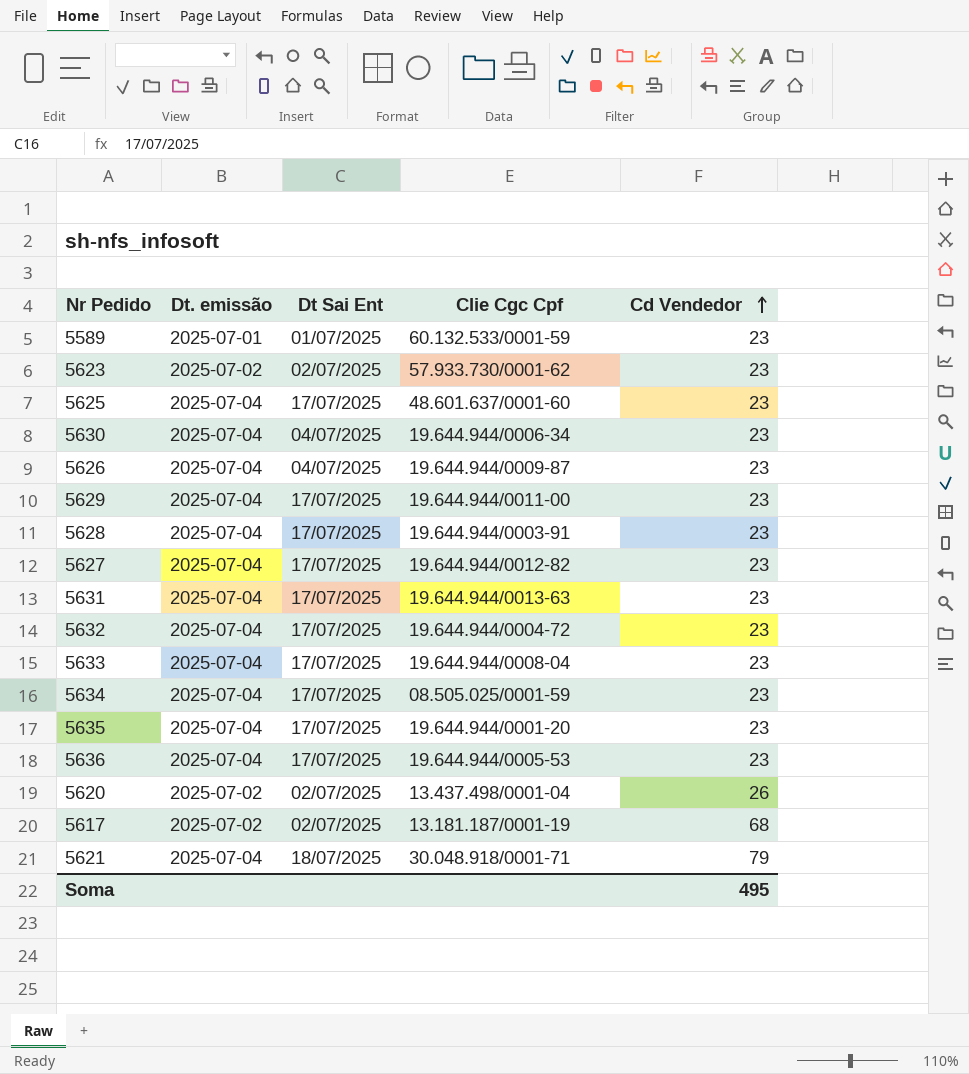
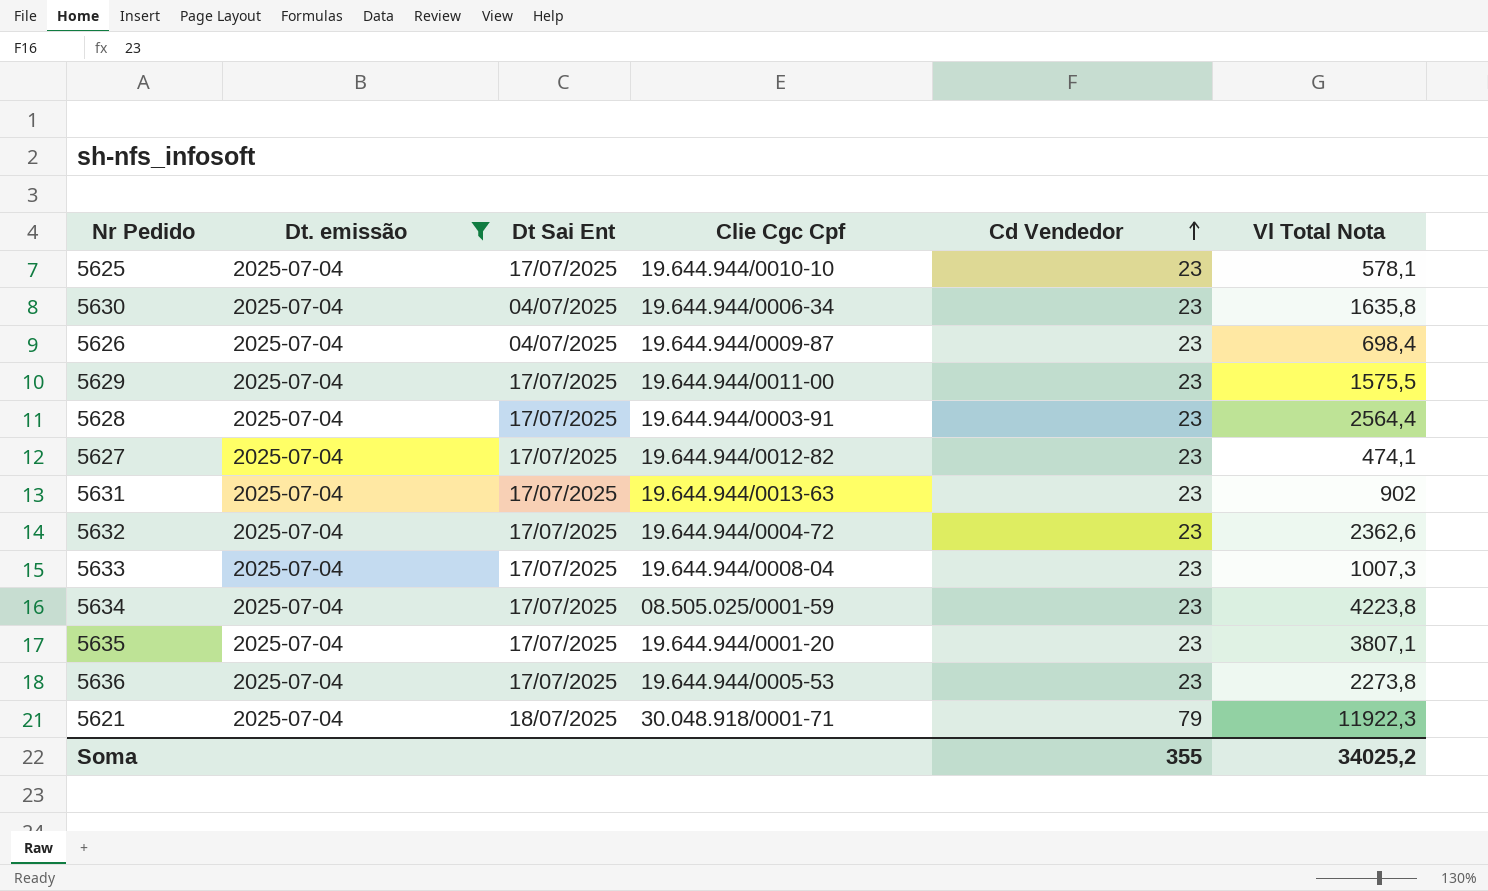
filter: none -> Dt. emissão = 2025-07-04
column Vl Total Nota | position: none -> 6
5625 | Clie Cgc Cpf: 48.601.637/0001-60 -> 19.644.944/0010-10
Soma | Cd Vendedor: 495 -> 355

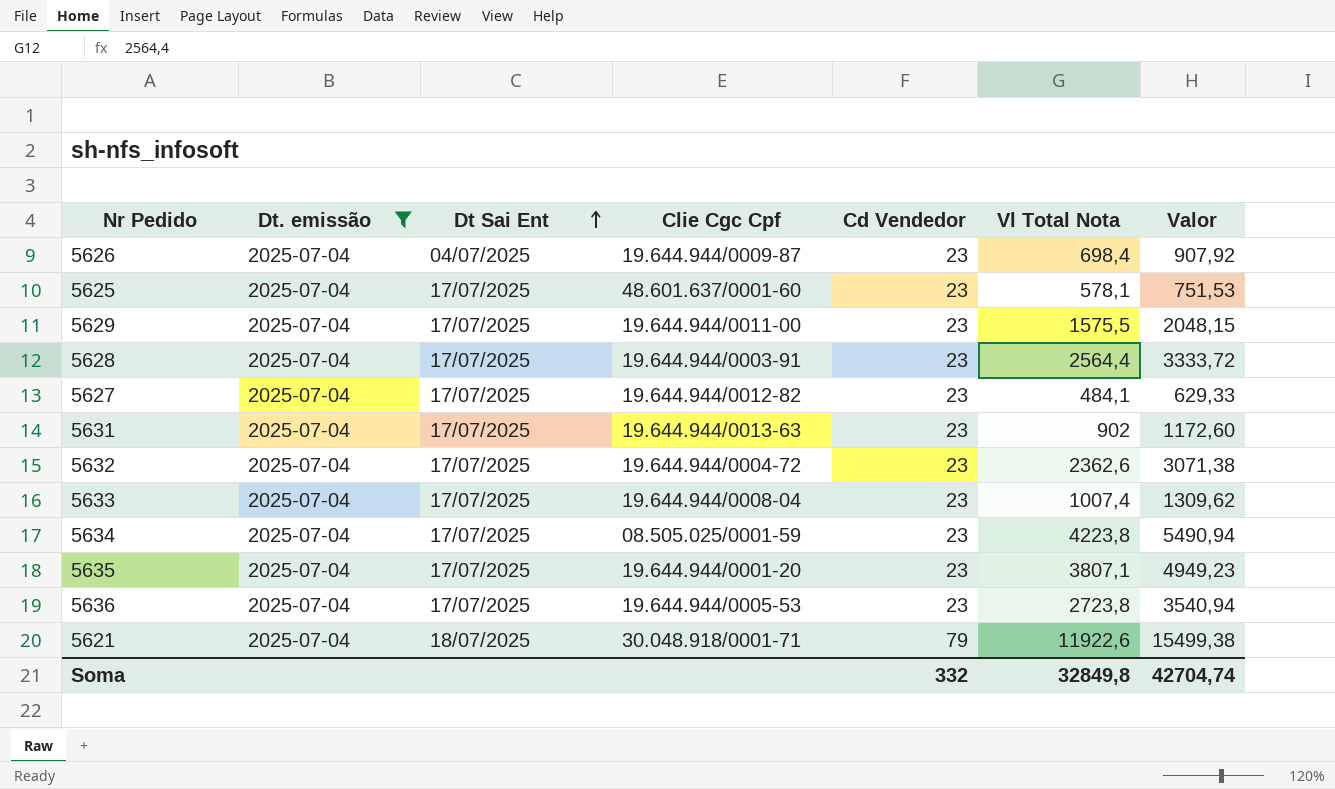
row order: Cd Vendedor ascending -> Dt Sai Ent ascending
column Valor | formula: none -> [Vl Total Nota] * 1,3
row 5630: 2025-07-04 | 04/07/2025 | 19.644.944/0006-34 | 23 | 1635,8 -> none
5625 | Clie Cgc Cpf: 19.644.944/0010-10 -> 48.601.637/0001-60
5627 | Vl Total Nota: 474,1 -> 484,1
5633 | Vl Total Nota: 1007,3 -> 1007,4
5636 | Vl Total Nota: 2273,8 -> 2723,8
5621 | Vl Total Nota: 11922,3 -> 11922,6
Soma | Cd Vendedor: 355 -> 332
Soma | Vl Total Nota: 34025,2 -> 32849,8

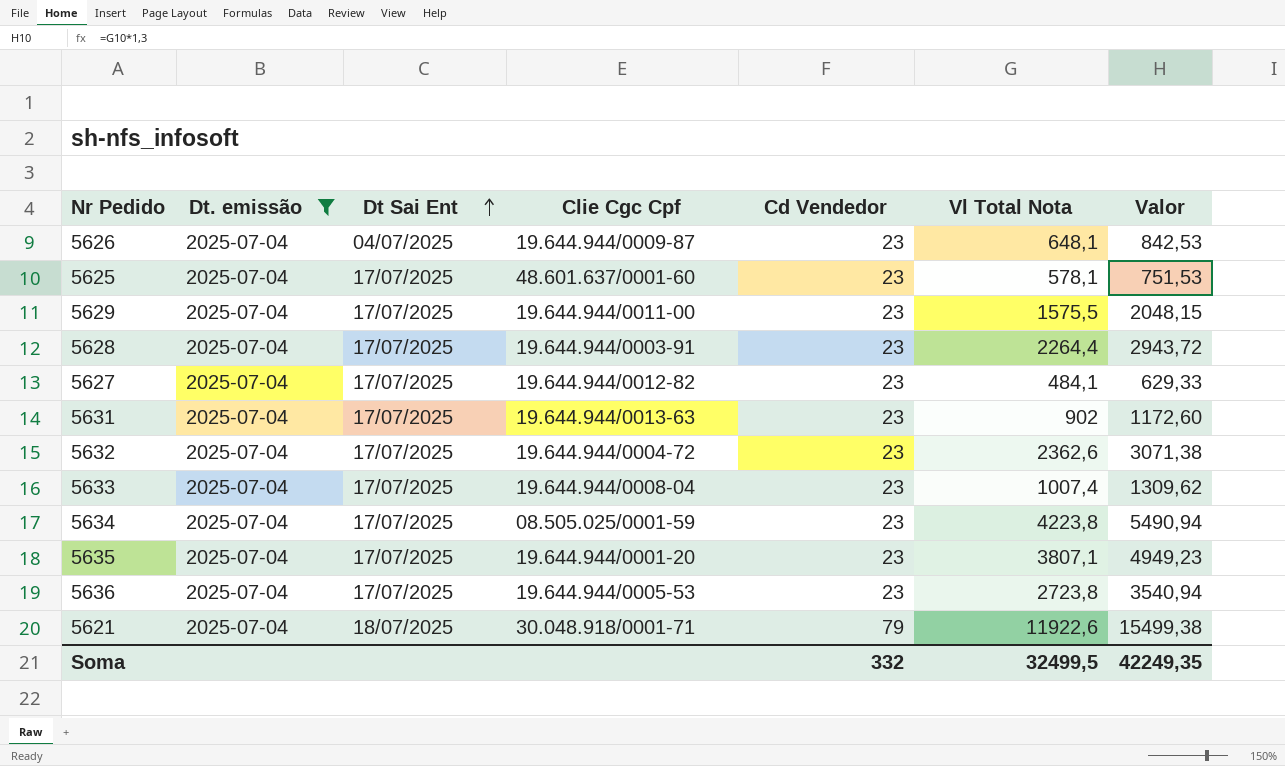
5626 | Vl Total Nota: 698,4 -> 648,1
5626 | Valor: 907,92 -> 842,53
5628 | Vl Total Nota: 2564,4 -> 2264,4
5628 | Valor: 3333,72 -> 2943,72
Soma | Vl Total Nota: 32849,8 -> 32499,5
Soma | Valor: 42704,74 -> 42249,35

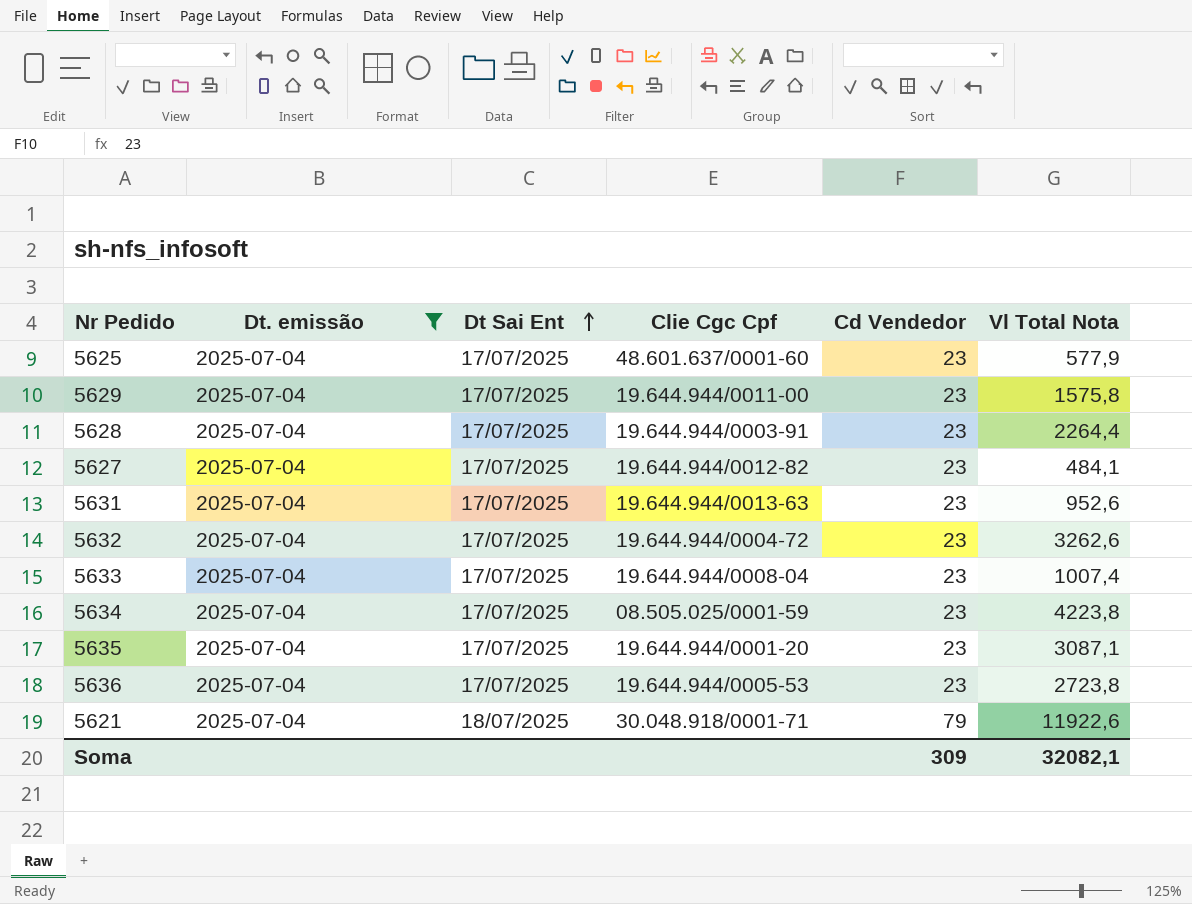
column Valor | formula: [Vl Total Nota] * 1,3 -> none
row 5626: 2025-07-04 | 04/07/2025 | 19.644.944/0009-87 | 23 | 648,1 | 842,53 -> none
5625 | Vl Total Nota: 578,1 -> 577,9
5629 | Vl Total Nota: 1575,5 -> 1575,8
5631 | Vl Total Nota: 902 -> 952,6
5632 | Vl Total Nota: 2362,6 -> 3262,6
5635 | Vl Total Nota: 3807,1 -> 3087,1
Soma | Cd Vendedor: 332 -> 309
Soma | Vl Total Nota: 32499,5 -> 32082,1

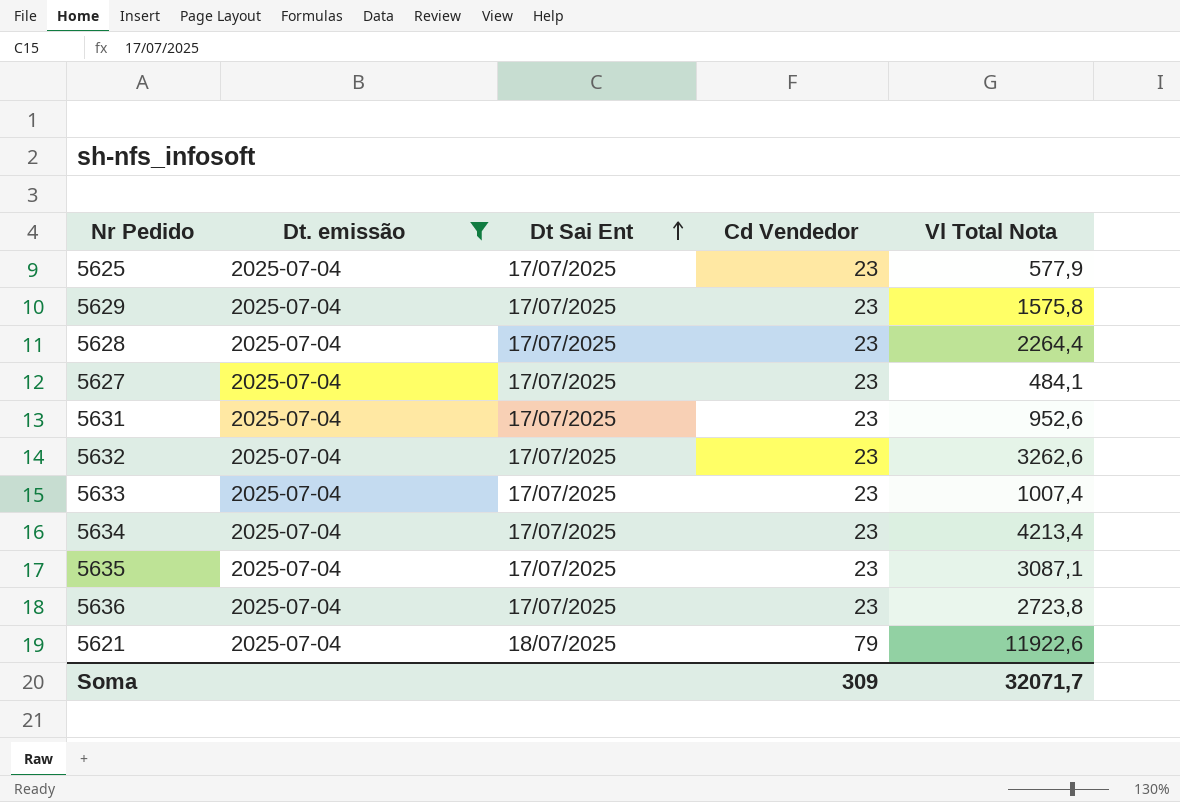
column Clie Cgc Cpf | position: 4 -> none
5634 | Vl Total Nota: 4223,8 -> 4213,4
Soma | Vl Total Nota: 32082,1 -> 32071,7

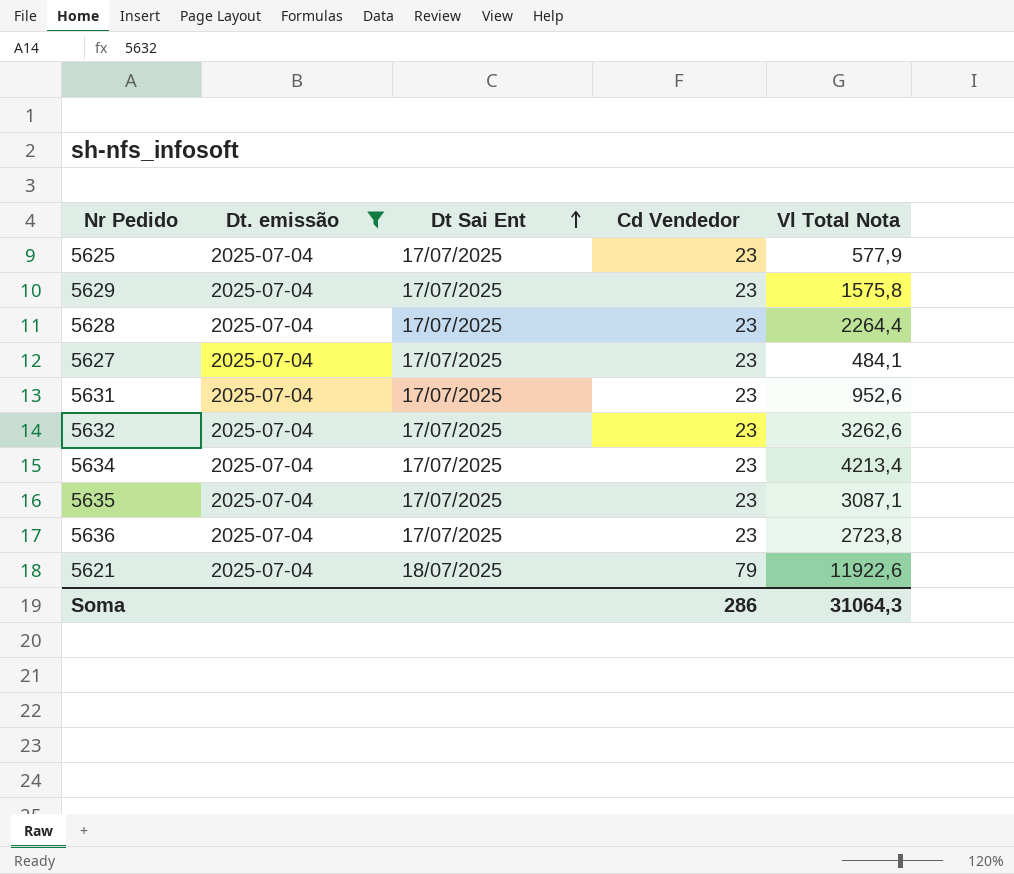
row 5633: 2025-07-04 | 17/07/2025 | 23 | 1007,4 -> none
Soma | Cd Vendedor: 309 -> 286
Soma | Vl Total Nota: 32071,7 -> 31064,3

